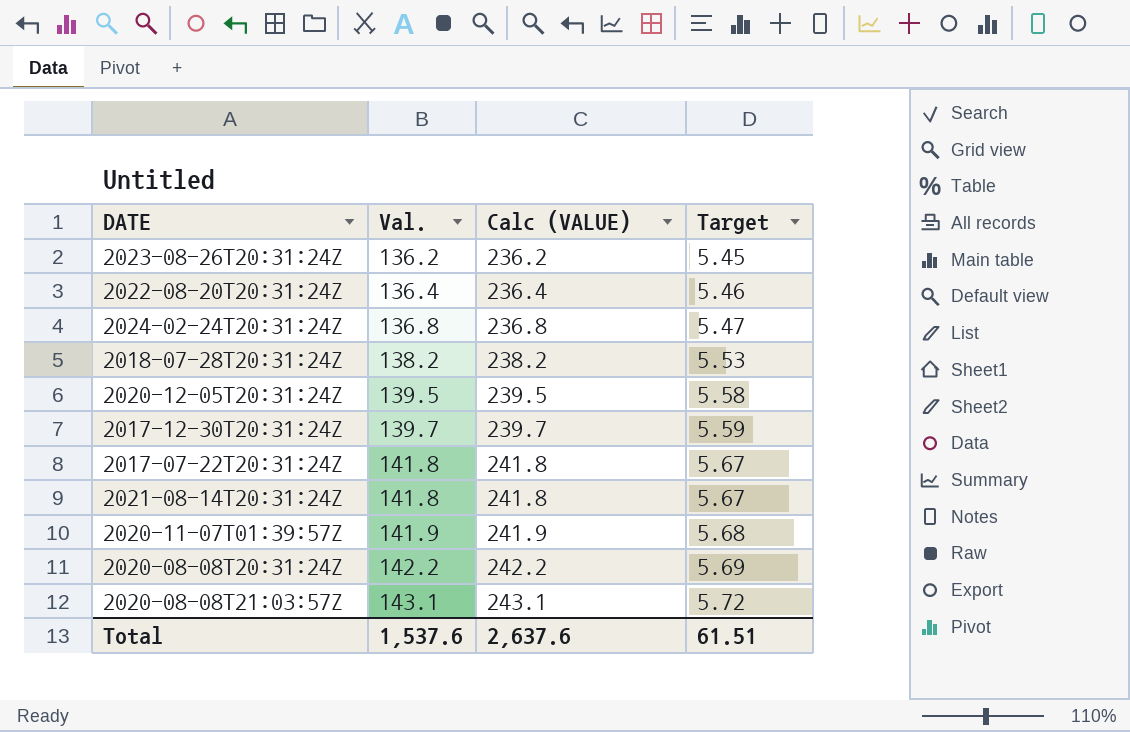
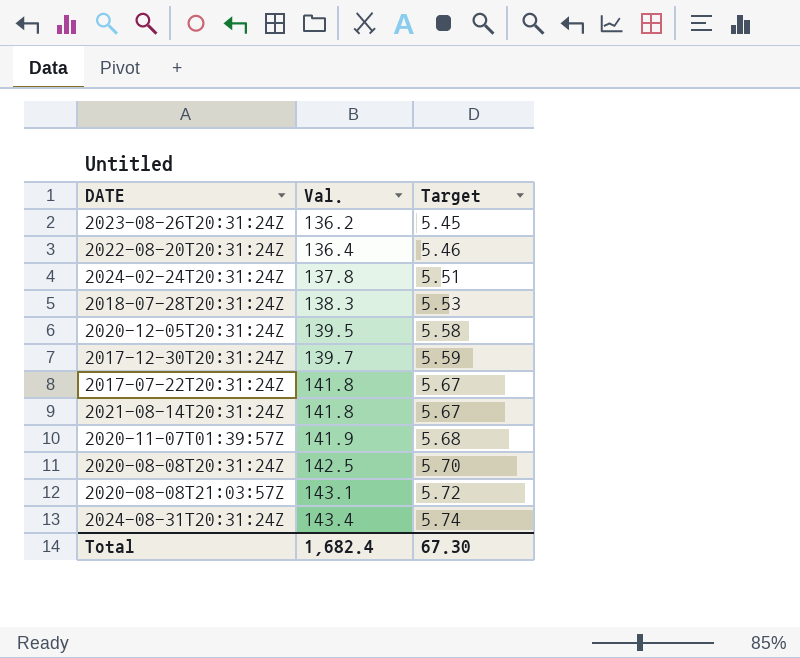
column Calc (VALUE) | formula: [Val.] + 100 -> none
2024-02-24T20:31:24Z | Val.: 136.8 -> 137.8
2024-02-24T20:31:24Z | Target: 5.47 -> 5.51
2018-07-28T20:31:24Z | Val.: 138.2 -> 138.3
2020-08-08T20:31:24Z | Val.: 142.2 -> 142.5
2020-08-08T20:31:24Z | Target: 5.69 -> 5.70
row 2024-08-31T20:31:24Z: none -> 143.4 | 5.74
Total | Val.: 1,537.6 -> 1,682.4
Total | Target: 61.51 -> 67.30

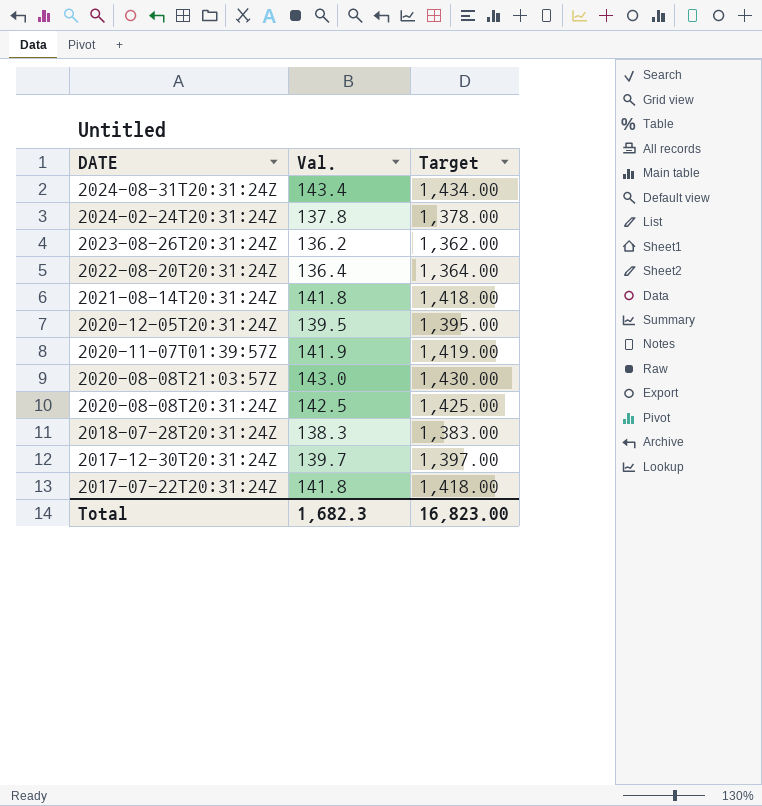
row order: Val. ascending -> DATE descending
column Target | formula: [Val.] * 0.04 -> [Val.] * 10
2020-08-08T21:03:57Z | Val.: 143.1 -> 143.0
Total | Val.: 1,682.4 -> 1,682.3
Total | Target: 67.30 -> 16,823.00

